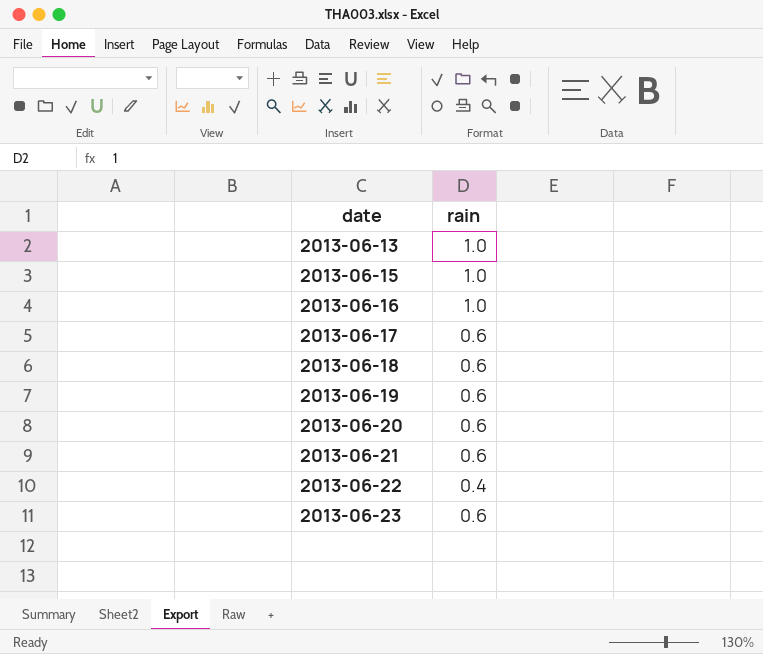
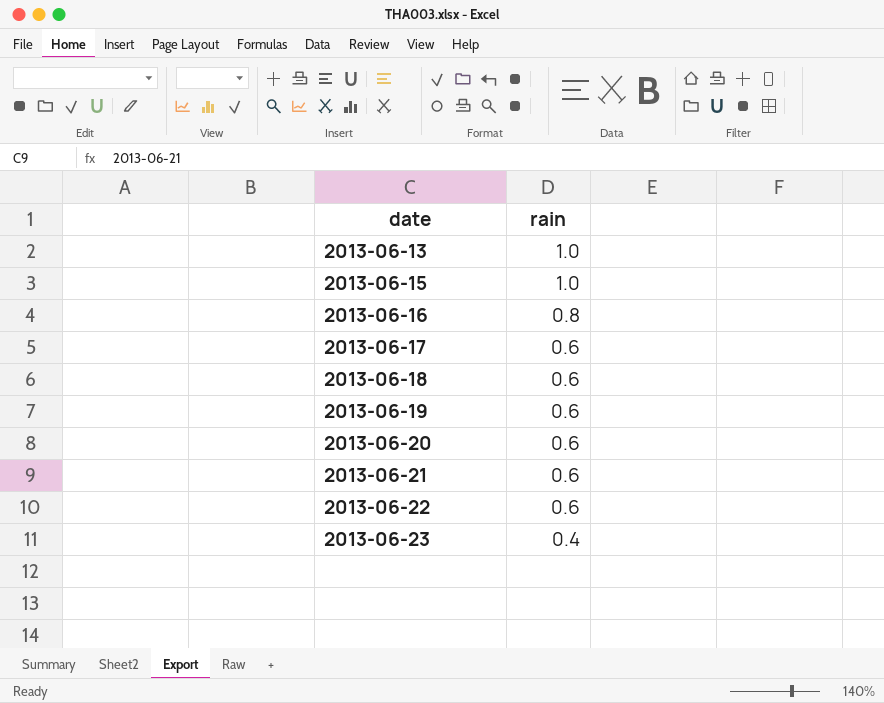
2013-06-16 | rain: 1.0 -> 0.8
2013-06-22 | rain: 0.4 -> 0.6
2013-06-23 | rain: 0.6 -> 0.4

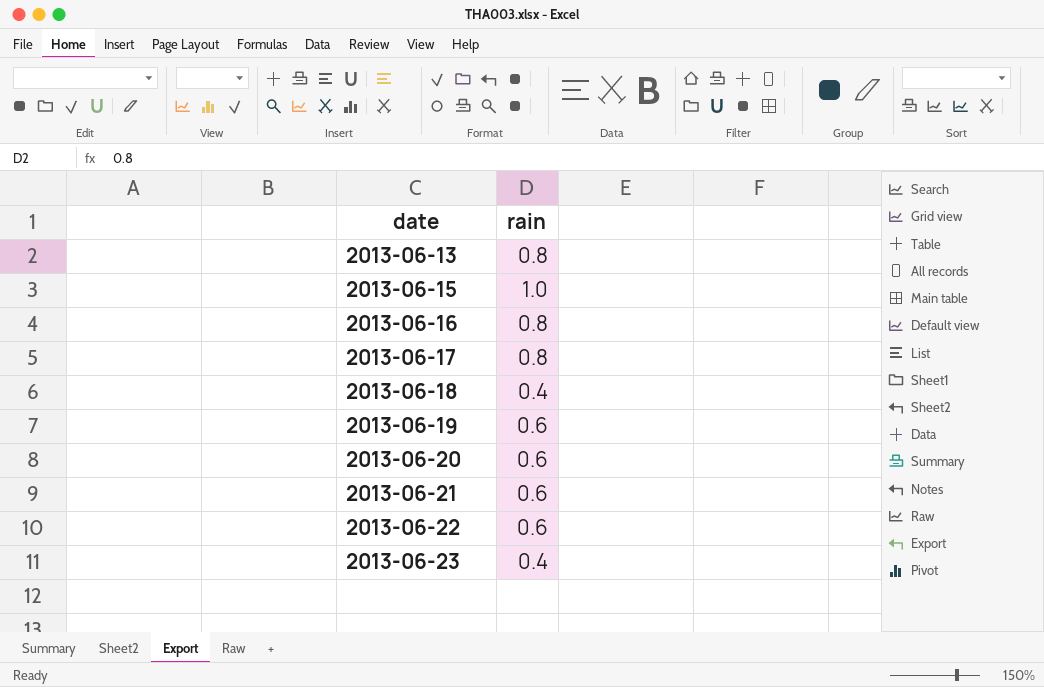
2013-06-13 | rain: 1.0 -> 0.8
2013-06-17 | rain: 0.6 -> 0.8
2013-06-18 | rain: 0.6 -> 0.4

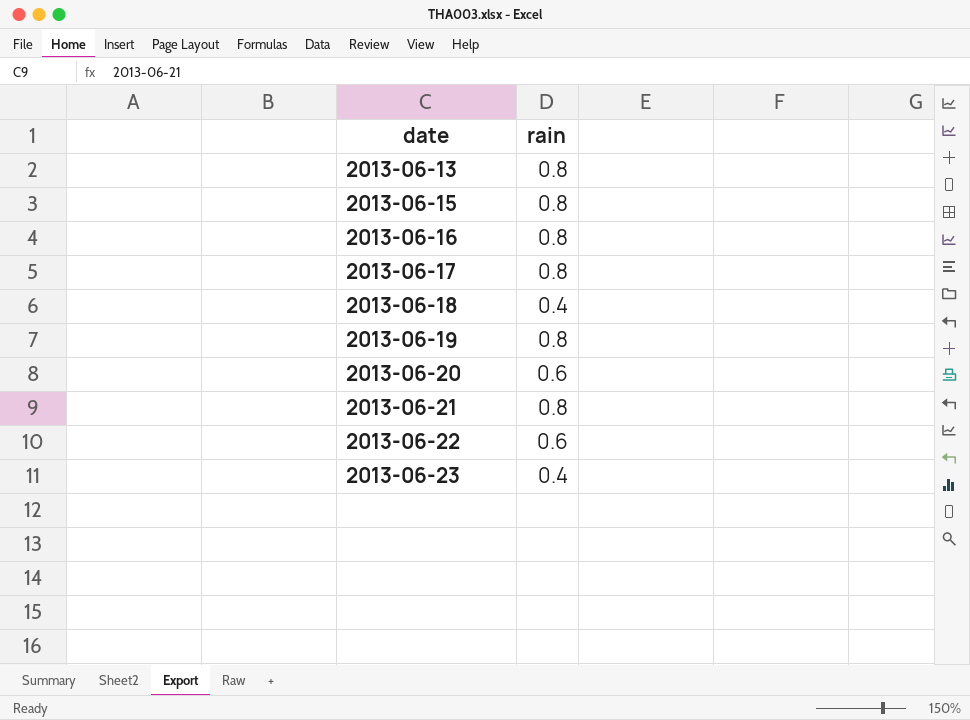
2013-06-15 | rain: 1.0 -> 0.8
2013-06-19 | rain: 0.6 -> 0.8
2013-06-21 | rain: 0.6 -> 0.8

